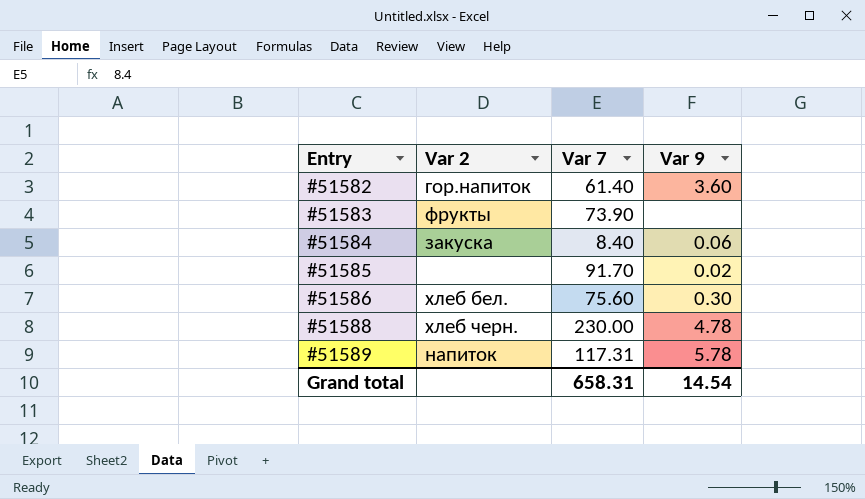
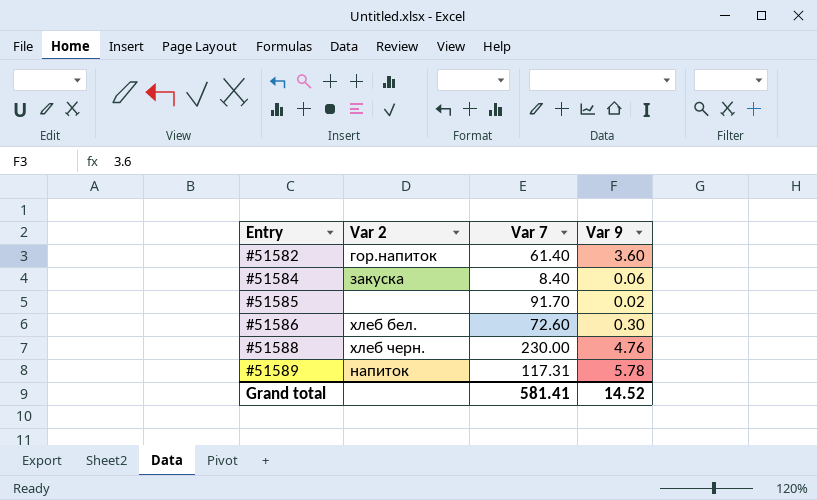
row #51583: фрукты | 73.90 | none -> none
#51586 | Var 7: 75.60 -> 72.60
#51588 | Var 9: 4.78 -> 4.76
Grand total | Var 7: 658.31 -> 581.41
Grand total | Var 9: 14.54 -> 14.52

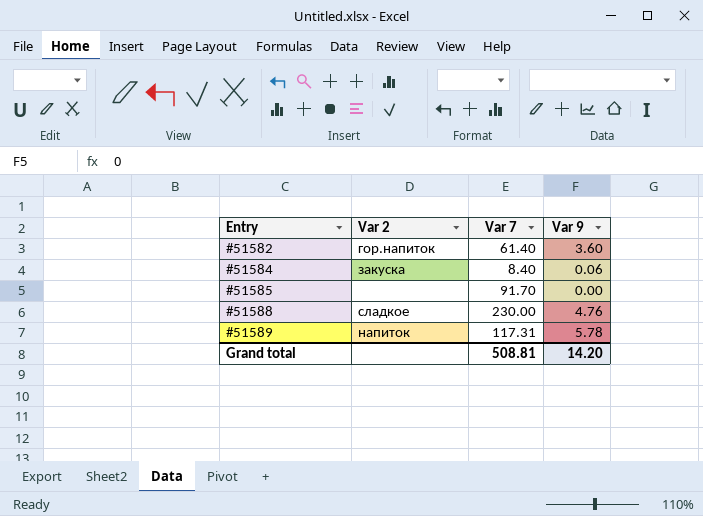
row #51586: хлеб бел. | 72.60 | 0.30 -> none
#51585 | Var 9: 0.02 -> 0.00
#51588 | Var 2: хлеб черн. -> сладкое
Grand total | Var 7: 581.41 -> 508.81
Grand total | Var 9: 14.52 -> 14.20

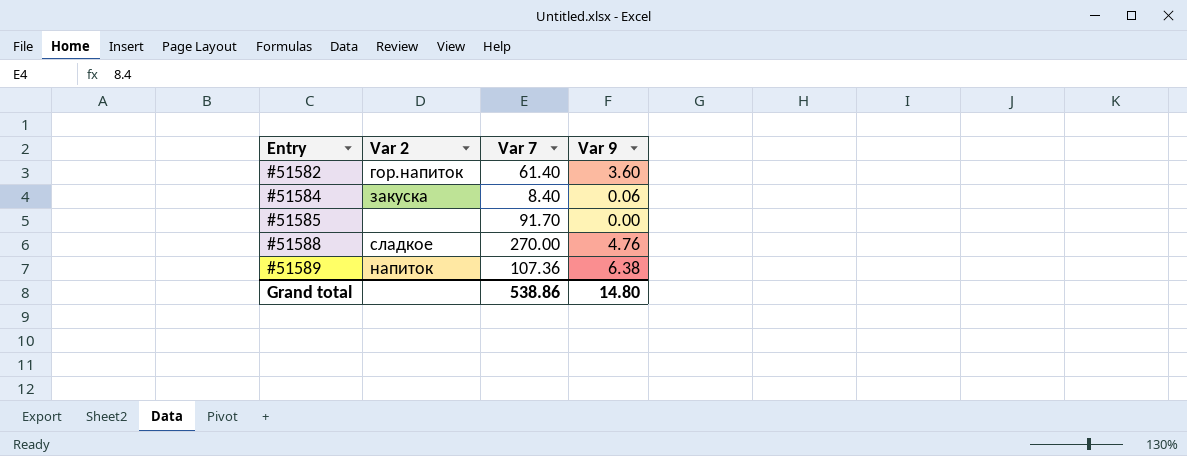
#51588 | Var 7: 230.00 -> 270.00
#51589 | Var 7: 117.31 -> 107.36
#51589 | Var 9: 5.78 -> 6.38
Grand total | Var 7: 508.81 -> 538.86
Grand total | Var 9: 14.20 -> 14.80

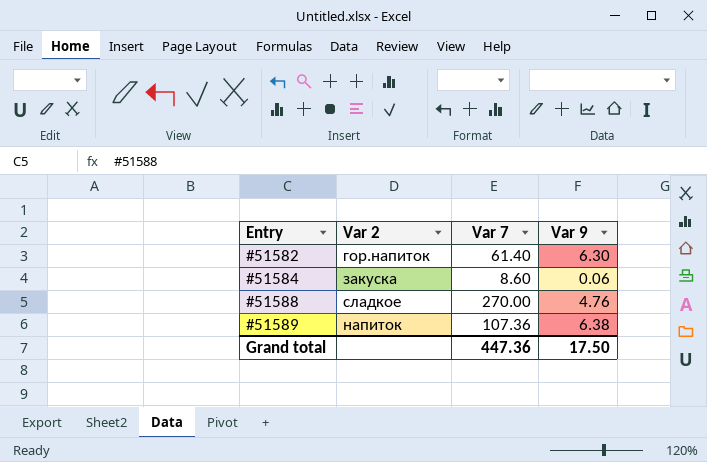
row #51585: none | 91.70 | 0.00 -> none
#51582 | Var 9: 3.60 -> 6.30
#51584 | Var 7: 8.40 -> 8.60
Grand total | Var 7: 538.86 -> 447.36
Grand total | Var 9: 14.80 -> 17.50

